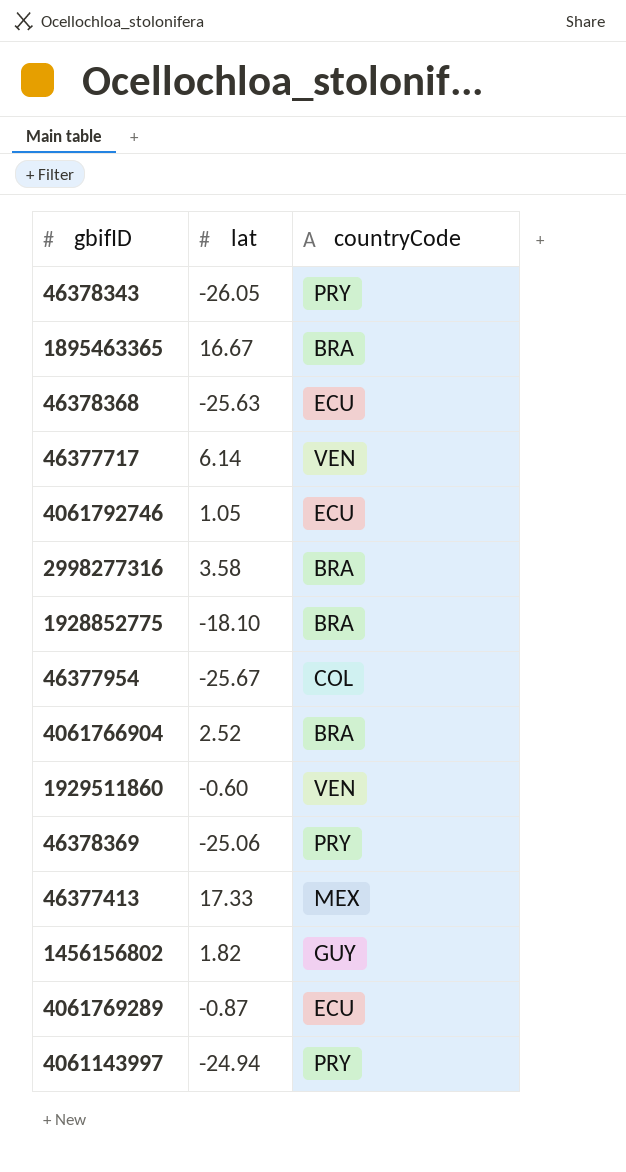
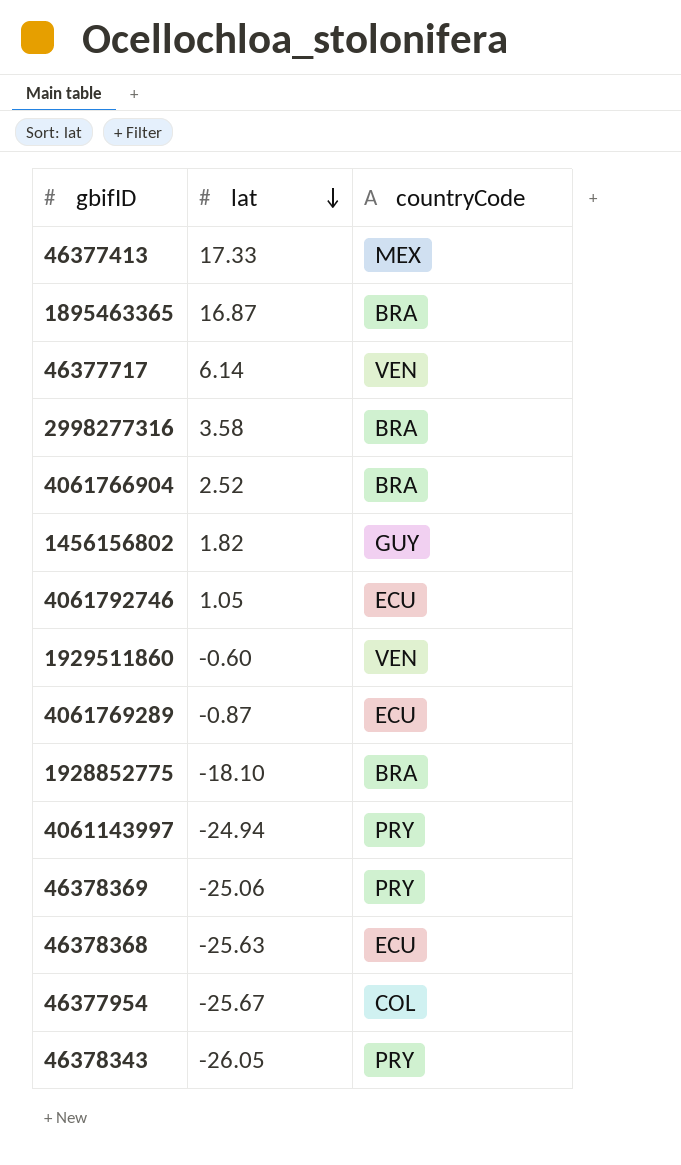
row order: none -> lat descending
1895463365 | lat: 16.67 -> 16.87

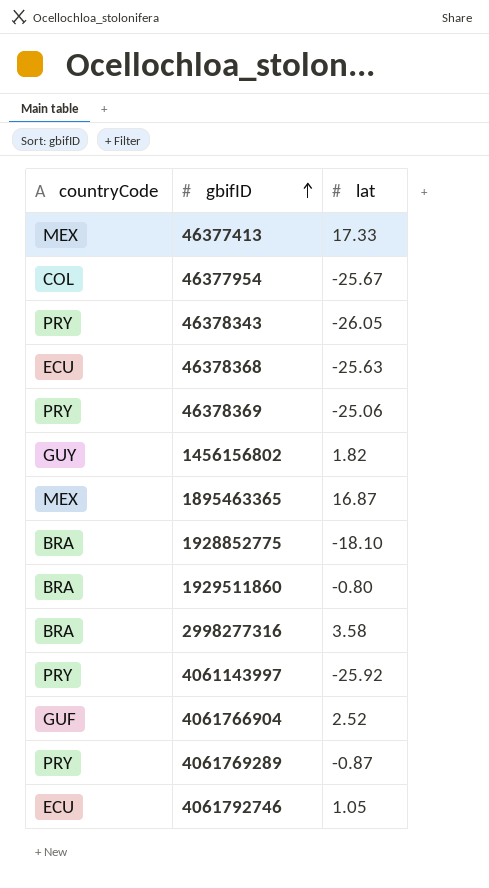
row order: lat descending -> gbifID ascending
column countryCode | position: 3 -> 1
row 46377717: 6.14 | VEN -> none
1895463365 | countryCode: BRA -> MEX
1929511860 | countryCode: VEN -> BRA
1929511860 | lat: -0.60 -> -0.80
4061143997 | lat: -24.94 -> -25.92
4061766904 | countryCode: BRA -> GUF
4061769289 | countryCode: ECU -> PRY

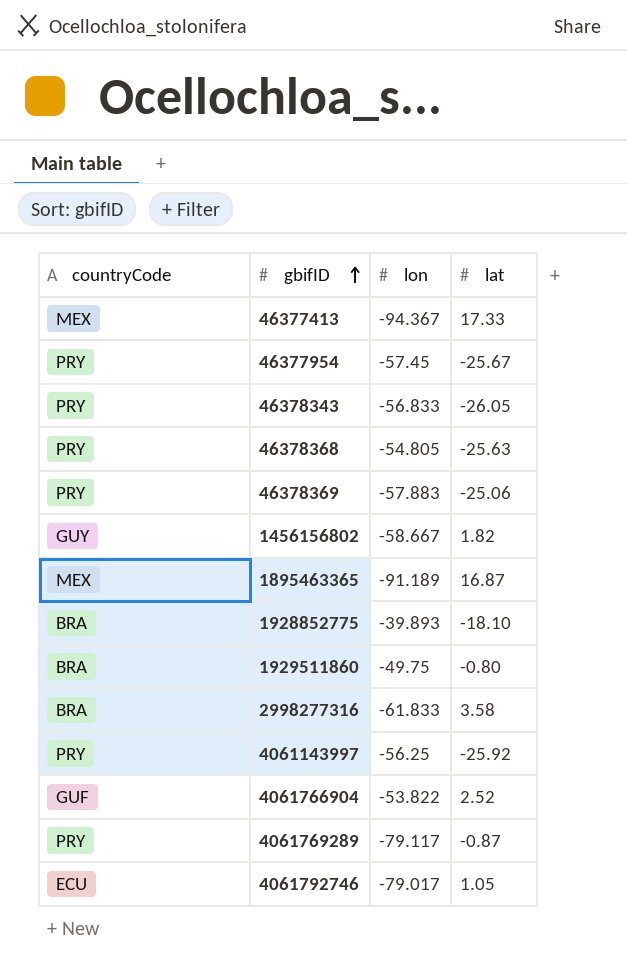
column lon | position: none -> 3
46377954 | countryCode: COL -> PRY
46378368 | countryCode: ECU -> PRY

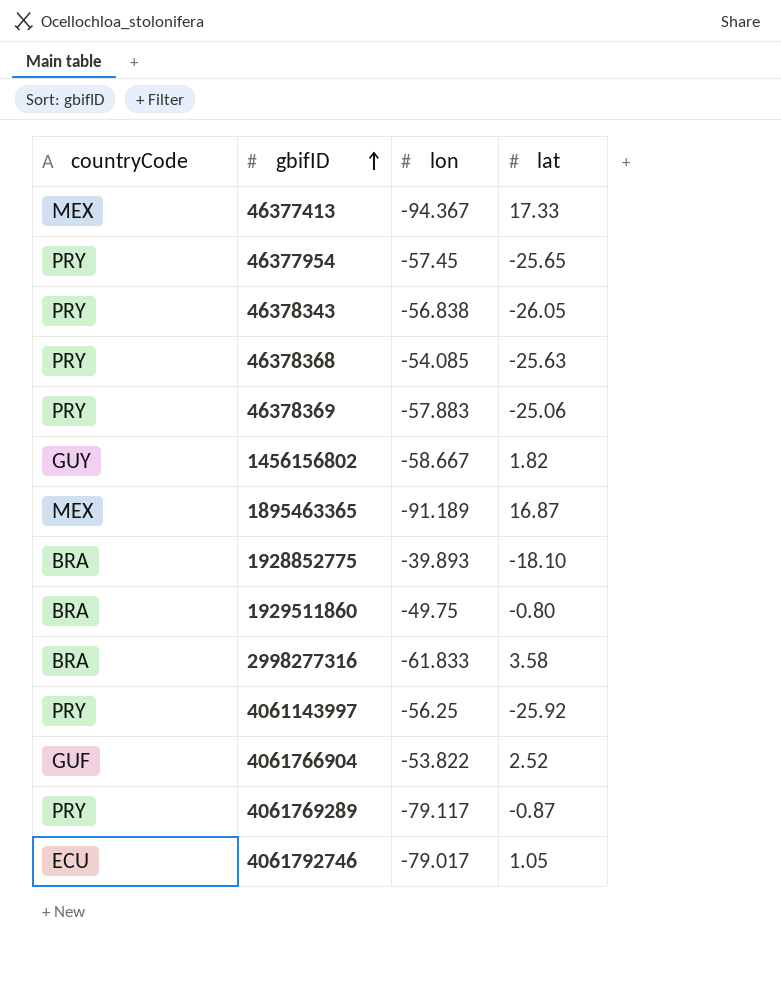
46377954 | lat: -25.67 -> -25.65
46378343 | lon: -56.833 -> -56.838
46378368 | lon: -54.805 -> -54.085

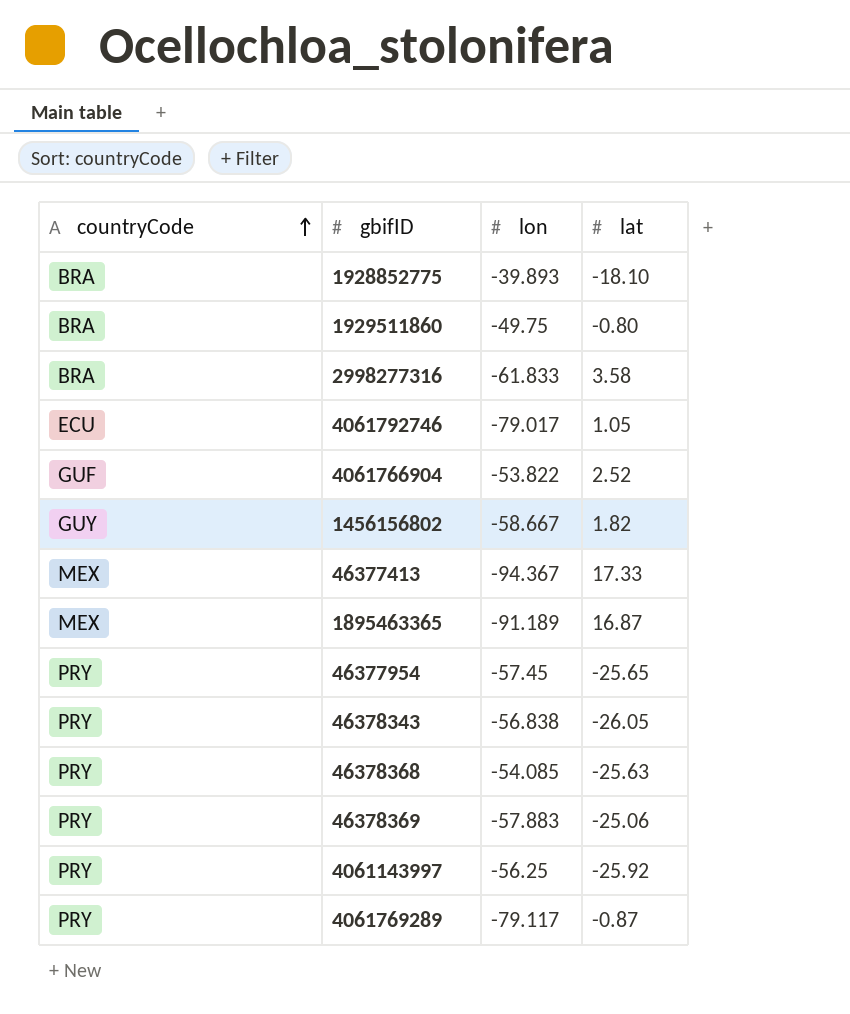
row order: gbifID ascending -> countryCode ascending

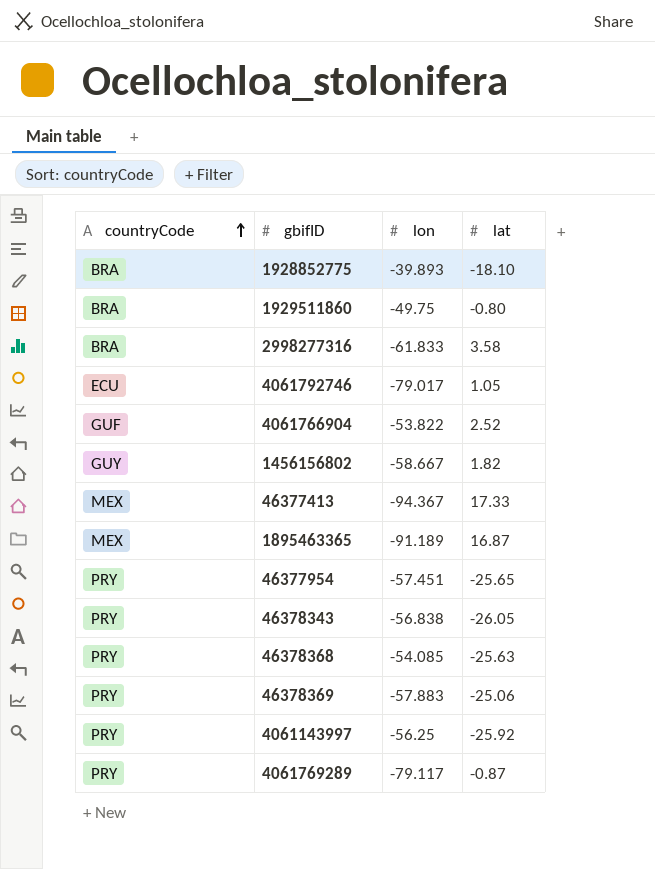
46377954 | lon: -57.45 -> -57.451

